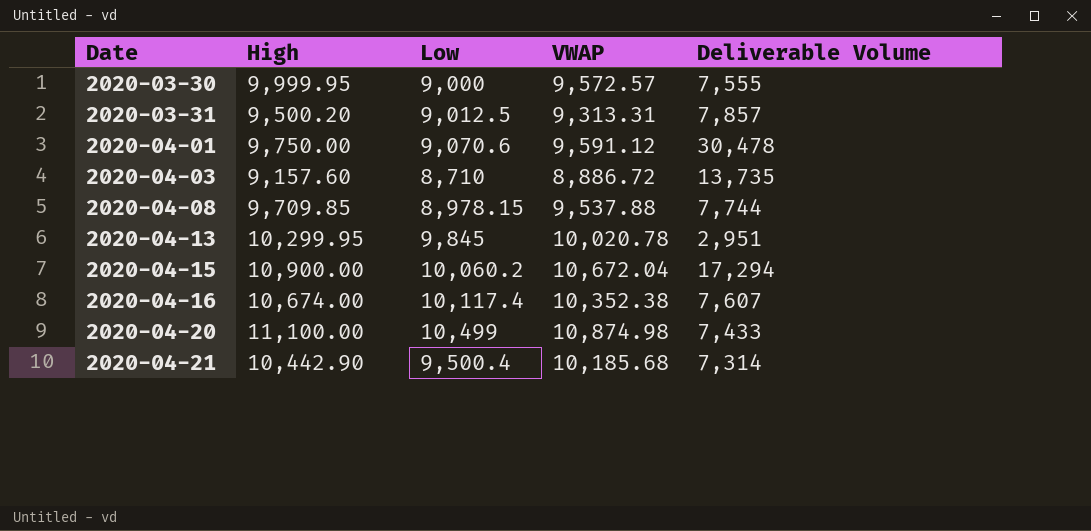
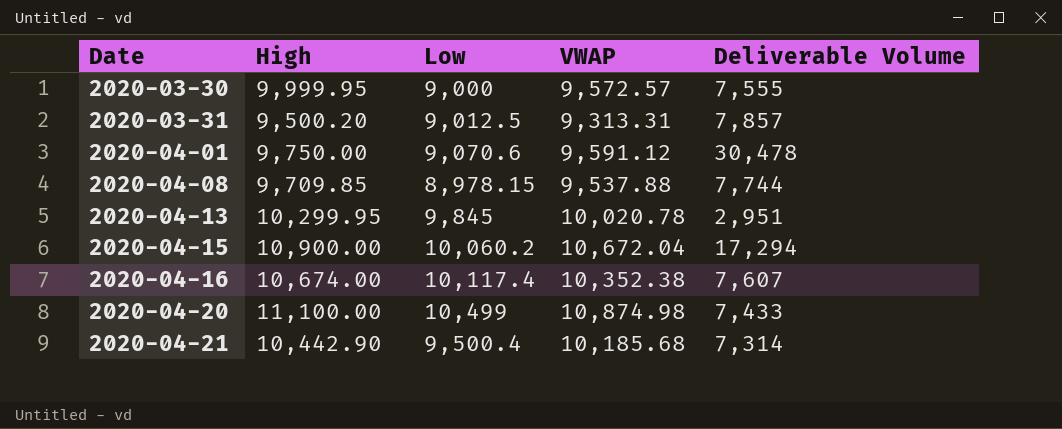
row 2020-04-03: 9,157.60 | 8,710 | 8,886.72 | 13,735 -> none

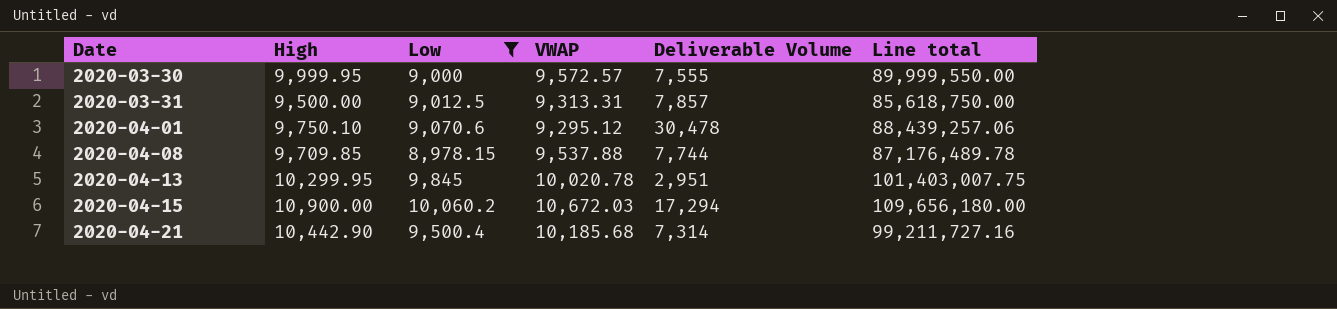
filter: none -> Low <= 10,060.2
column Line total | formula: none -> [High] * [Low]
2020-03-31 | High: 9,500.20 -> 9,500.00
2020-04-01 | High: 9,750.00 -> 9,750.10
2020-04-01 | VWAP: 9,591.12 -> 9,295.12
2020-04-15 | VWAP: 10,672.04 -> 10,672.03

